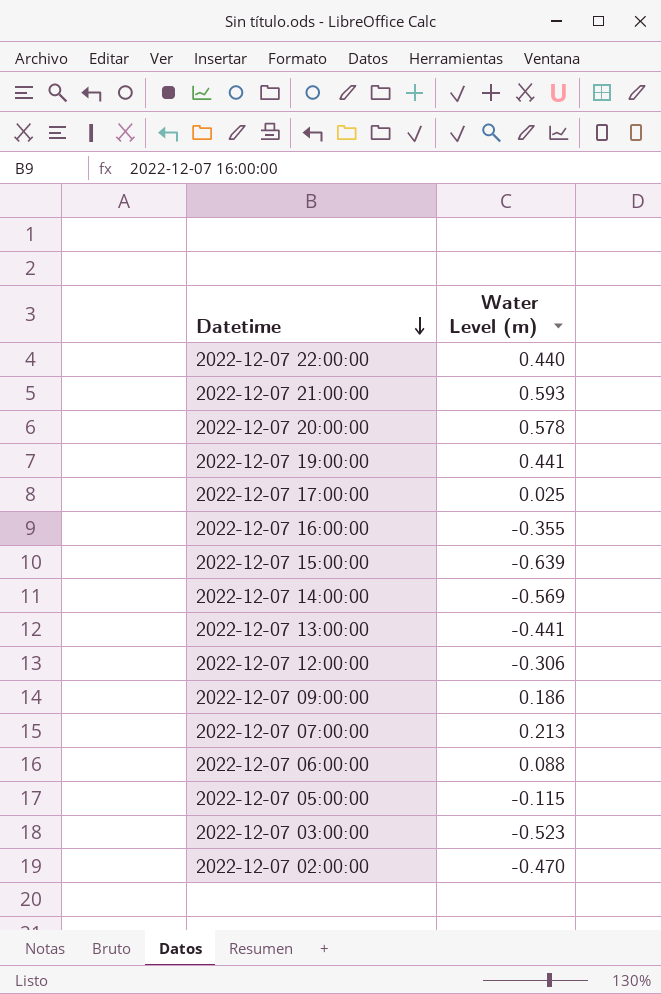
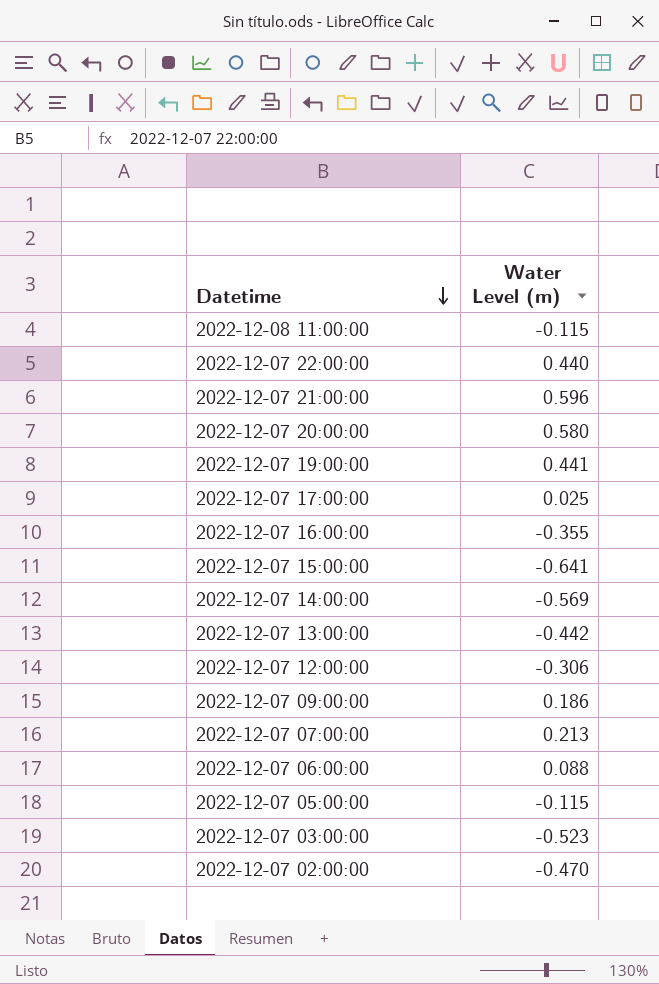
row 2022-12-08 11:00:00: none -> -0.115
2022-12-07 21:00:00 | Water Level (m): 0.593 -> 0.596
2022-12-07 20:00:00 | Water Level (m): 0.578 -> 0.580
2022-12-07 15:00:00 | Water Level (m): -0.639 -> -0.641
2022-12-07 13:00:00 | Water Level (m): -0.441 -> -0.442

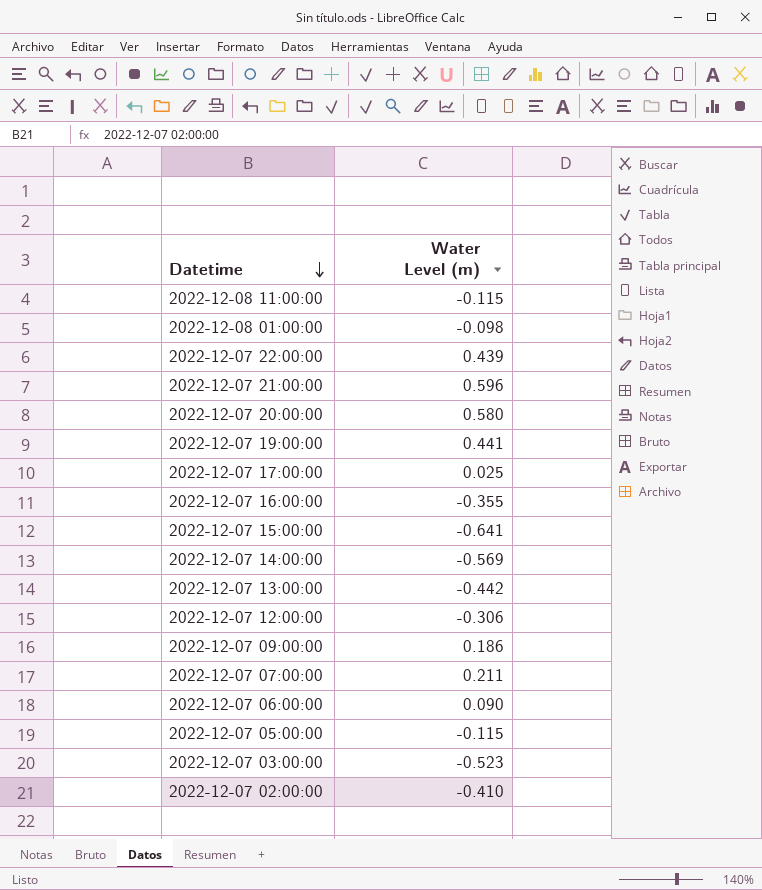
row 2022-12-08 01:00:00: none -> -0.098
2022-12-07 22:00:00 | Water Level (m): 0.440 -> 0.439
2022-12-07 07:00:00 | Water Level (m): 0.213 -> 0.211
2022-12-07 06:00:00 | Water Level (m): 0.088 -> 0.090
2022-12-07 02:00:00 | Water Level (m): -0.470 -> -0.410

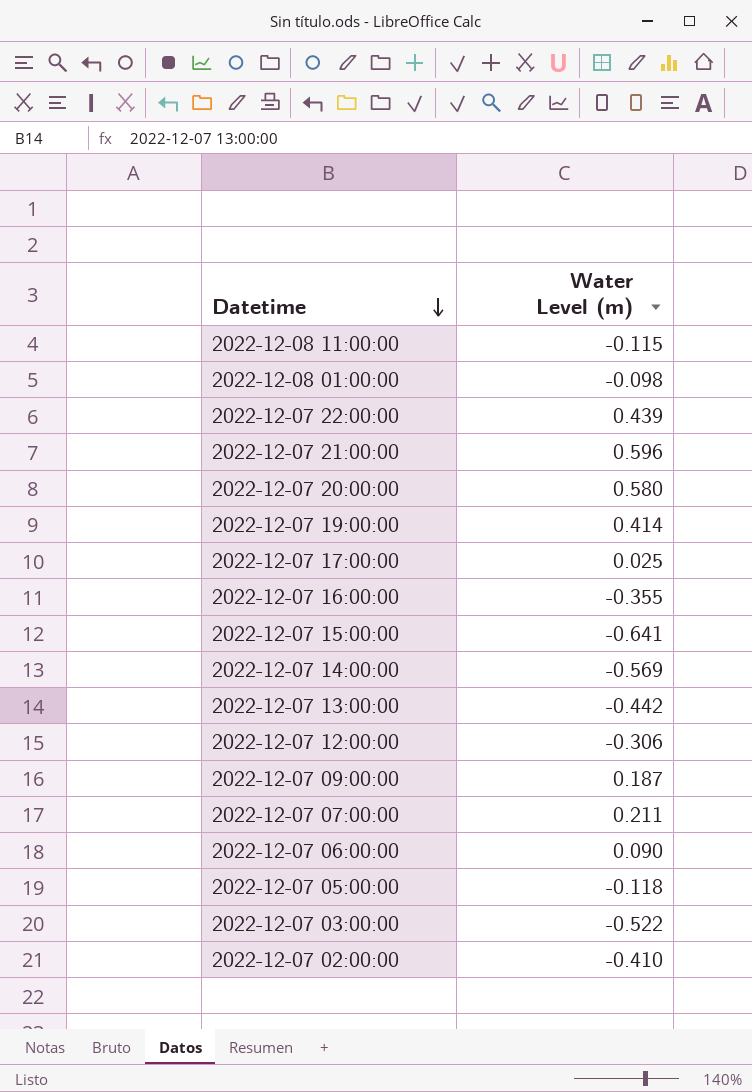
2022-12-07 19:00:00 | Water Level (m): 0.441 -> 0.414
2022-12-07 09:00:00 | Water Level (m): 0.186 -> 0.187
2022-12-07 05:00:00 | Water Level (m): -0.115 -> -0.118
2022-12-07 03:00:00 | Water Level (m): -0.523 -> -0.522

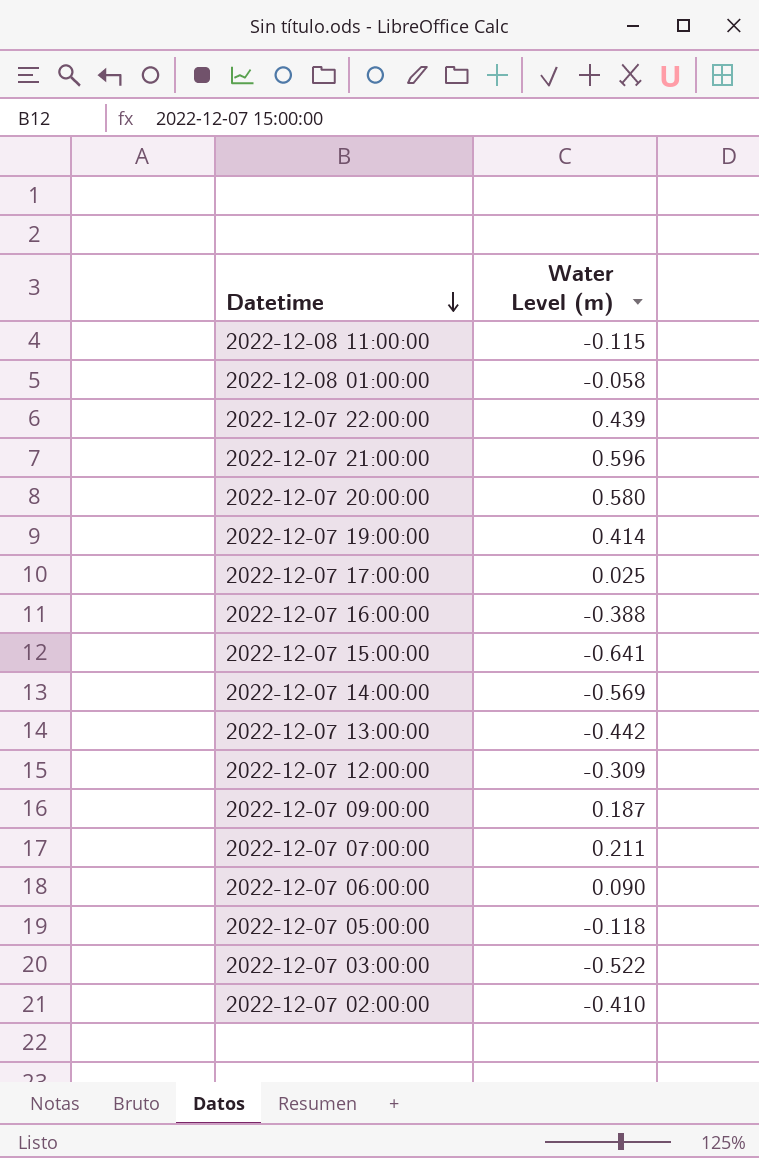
2022-12-08 01:00:00 | Water Level (m): -0.098 -> -0.058
2022-12-07 16:00:00 | Water Level (m): -0.355 -> -0.388
2022-12-07 12:00:00 | Water Level (m): -0.306 -> -0.309

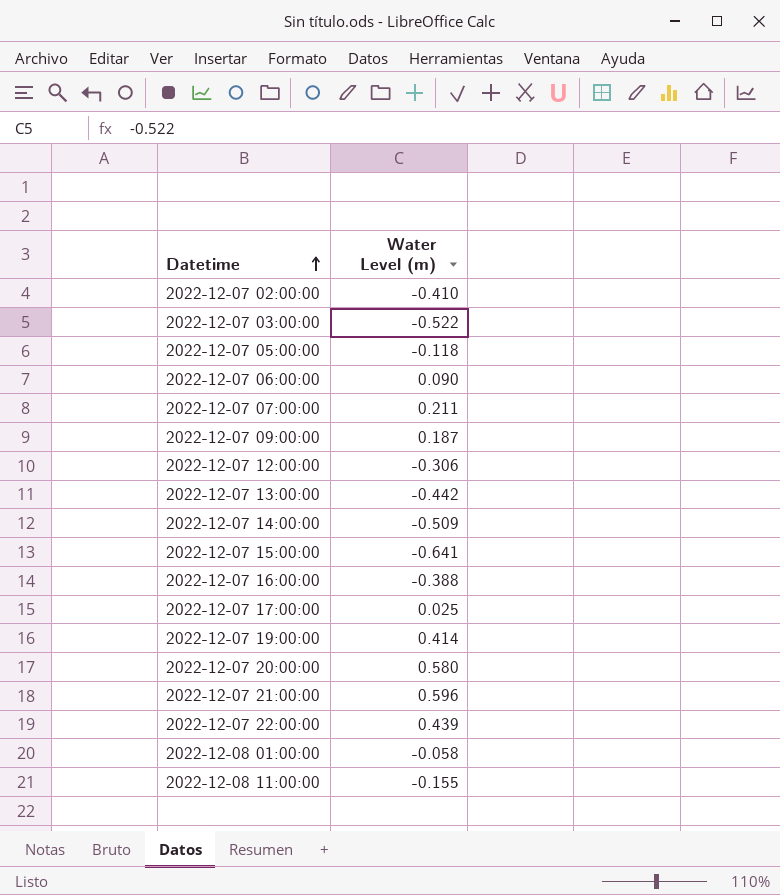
row order: Datetime descending -> Datetime ascending
2022-12-07 12:00:00 | Water Level (m): -0.309 -> -0.306
2022-12-07 14:00:00 | Water Level (m): -0.569 -> -0.509
2022-12-08 11:00:00 | Water Level (m): -0.115 -> -0.155

